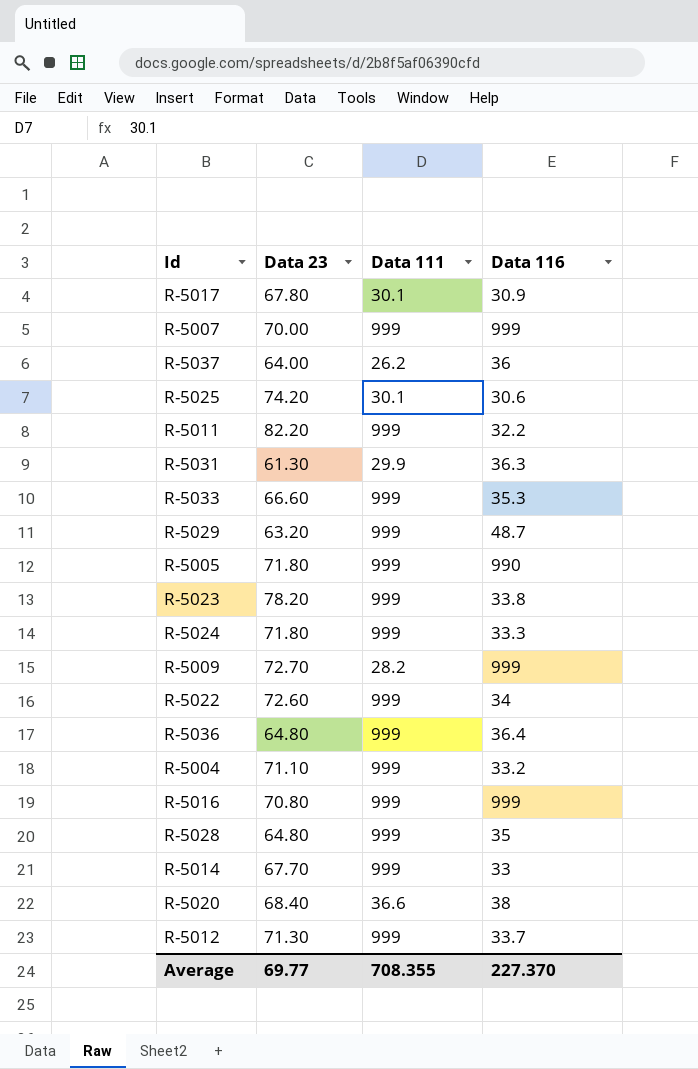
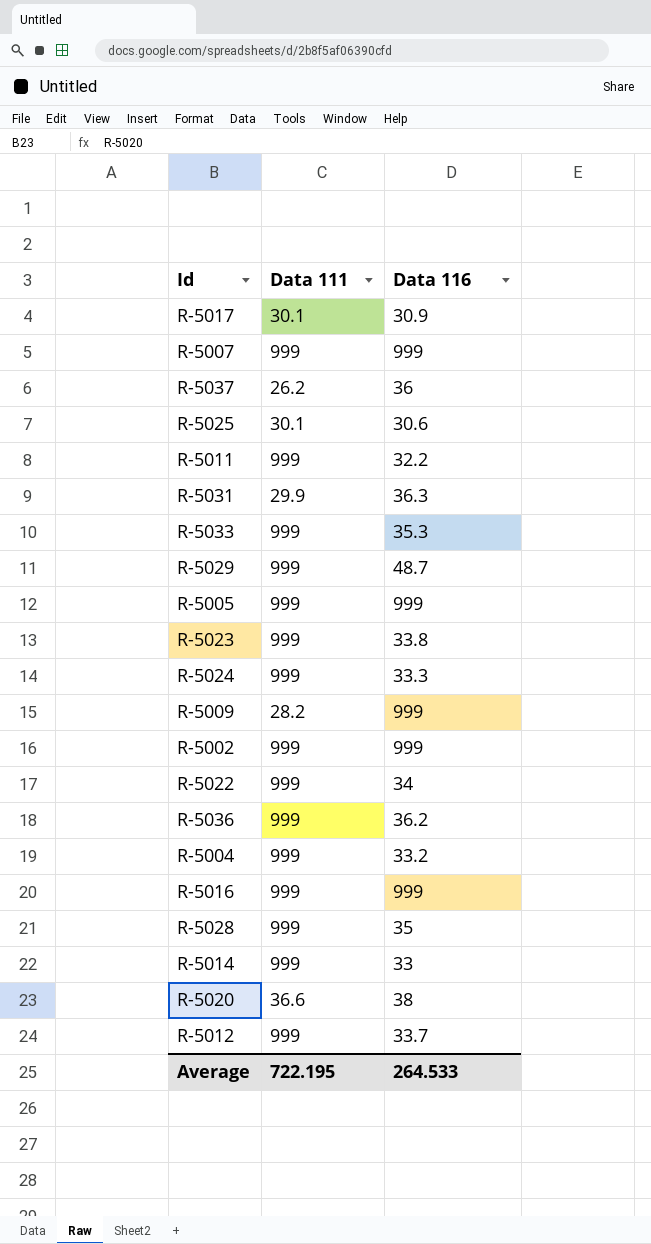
column Data 23 | position: 2 -> none
R-5005 | Data 116: 990 -> 999
row R-5002: none -> 999 | 999
R-5036 | Data 116: 36.4 -> 36.2
Average | Data 111: 708.355 -> 722.195
Average | Data 116: 227.370 -> 264.533

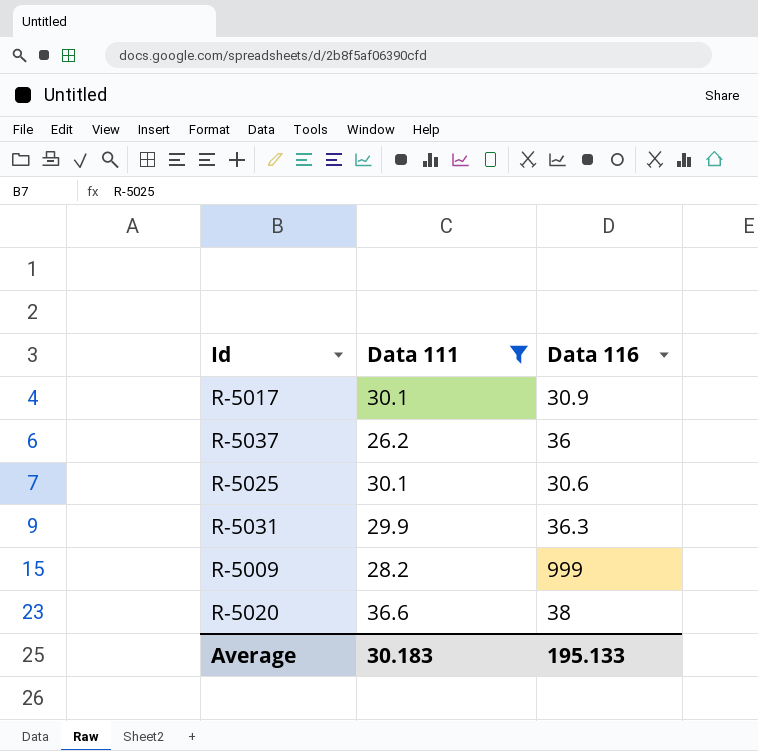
filter: none -> Data 111 != 999
Average | Data 111: 722.195 -> 30.183
Average | Data 116: 264.533 -> 195.133

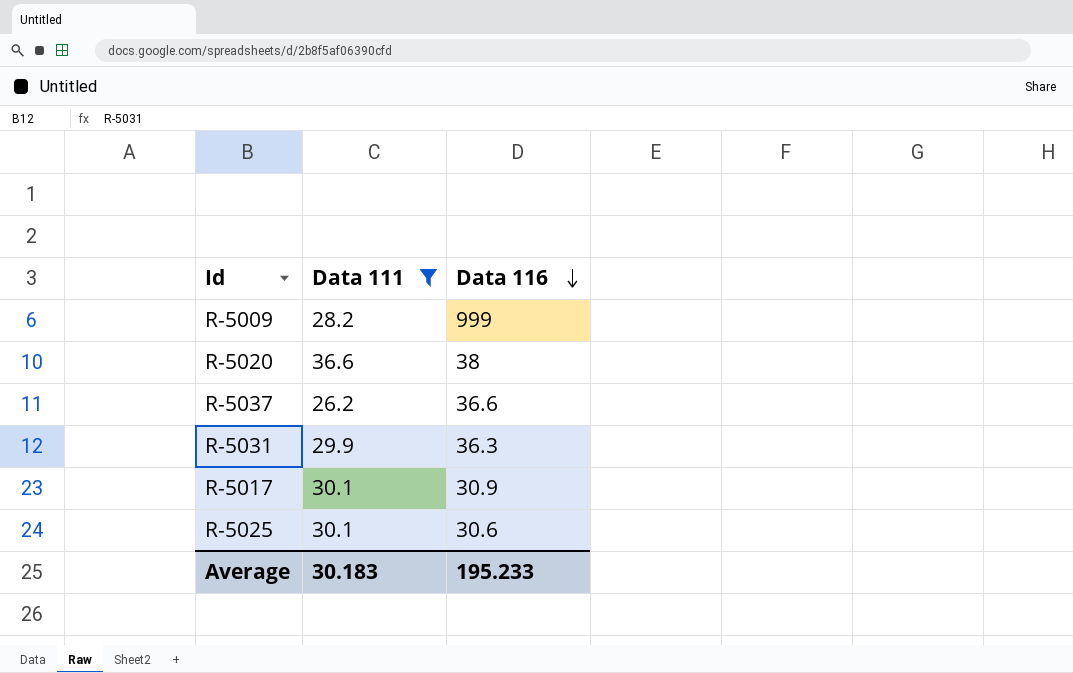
row order: none -> Data 116 descending
R-5037 | Data 116: 36 -> 36.6
Average | Data 116: 195.133 -> 195.233

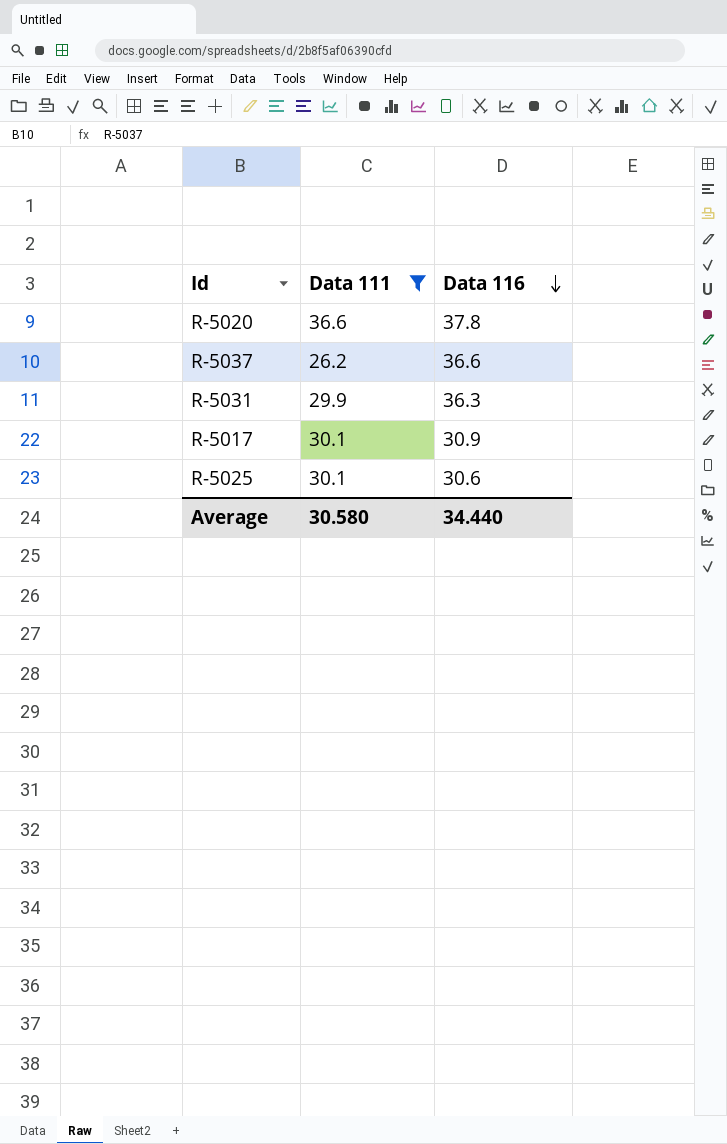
row R-5009: 28.2 | 999 -> none
R-5020 | Data 116: 38 -> 37.8
Average | Data 111: 30.183 -> 30.580
Average | Data 116: 195.233 -> 34.440

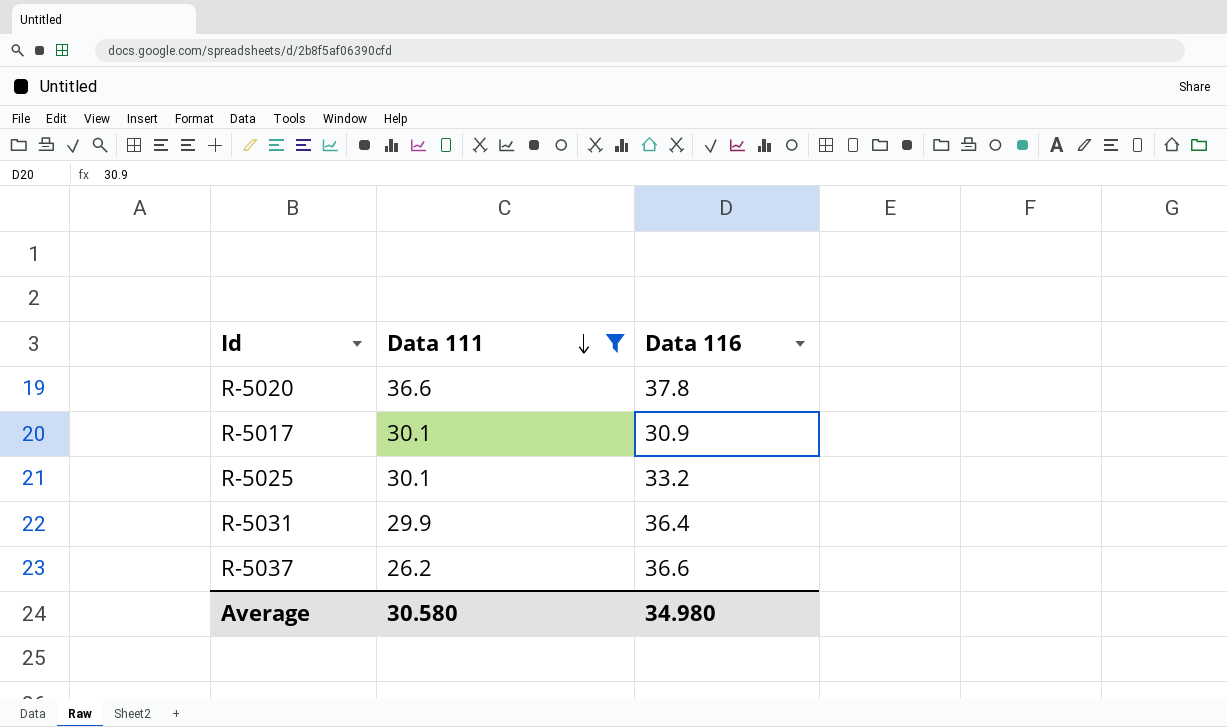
row order: Data 116 descending -> Data 111 descending
R-5025 | Data 116: 30.6 -> 33.2
R-5031 | Data 116: 36.3 -> 36.4
Average | Data 116: 34.440 -> 34.980

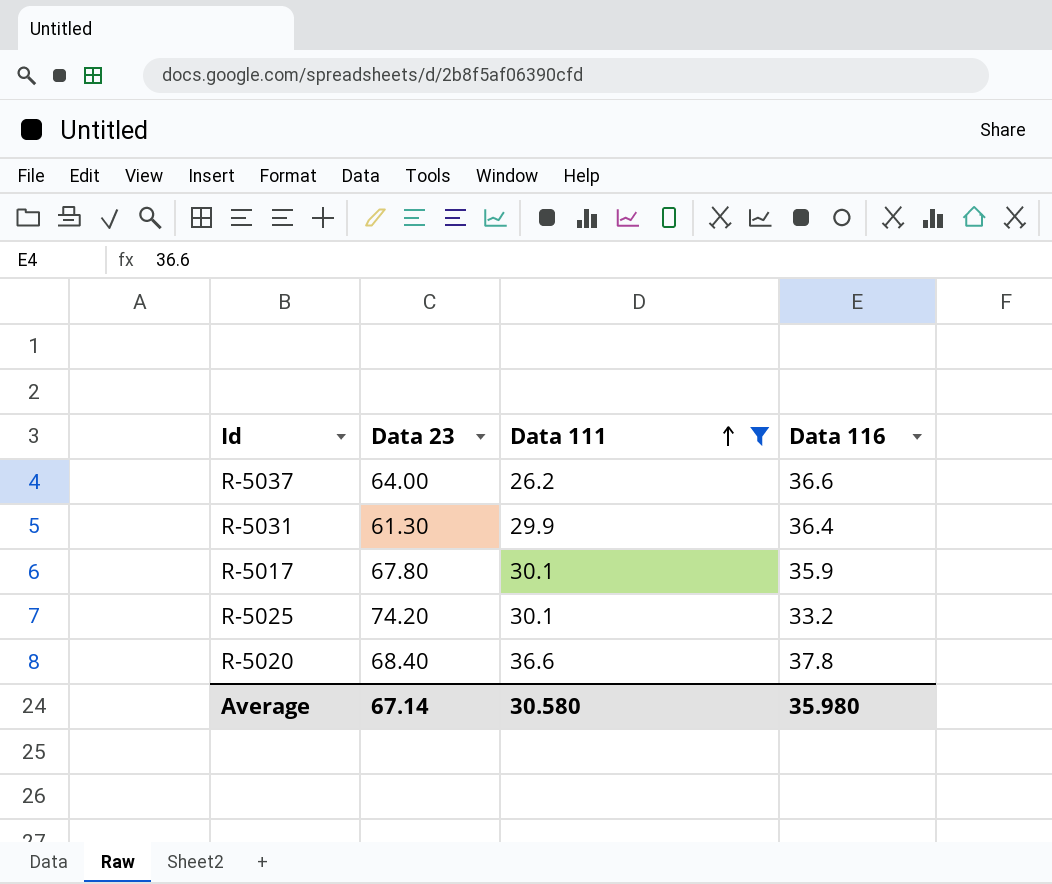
row order: Data 111 descending -> Data 111 ascending
column Data 23 | position: none -> 2
R-5017 | Data 116: 30.9 -> 35.9
Average | Data 116: 34.980 -> 35.980

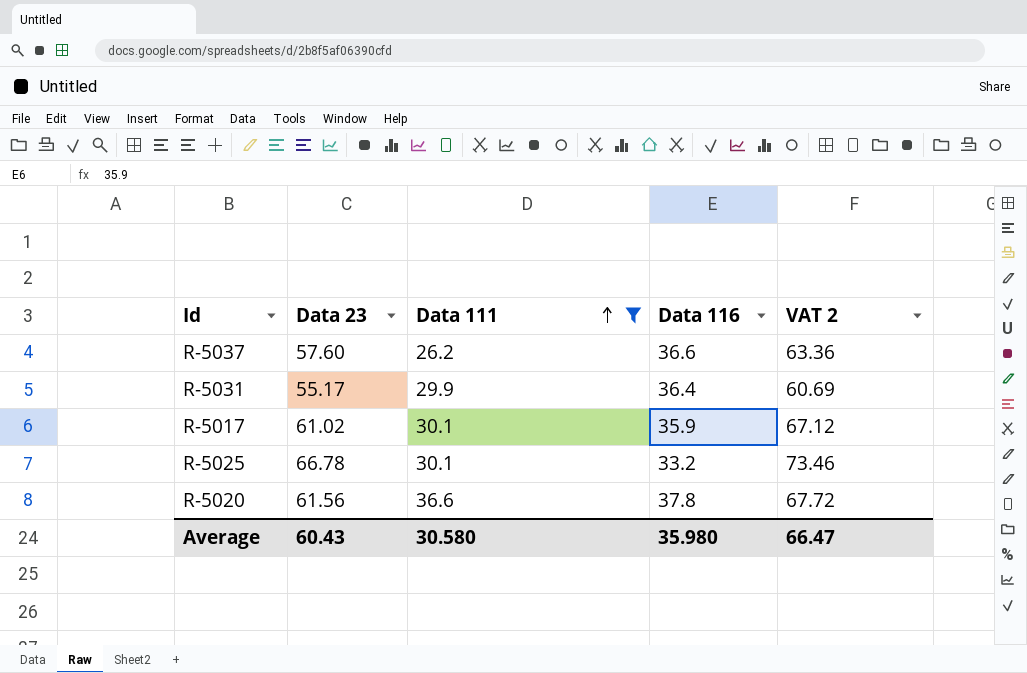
column VAT 2 | formula: none -> [Data 23] * 1.1
R-5037 | Data 23: 64.00 -> 57.60
R-5031 | Data 23: 61.30 -> 55.17
R-5017 | Data 23: 67.80 -> 61.02
R-5025 | Data 23: 74.20 -> 66.78
R-5020 | Data 23: 68.40 -> 61.56
Average | Data 23: 67.14 -> 60.43

